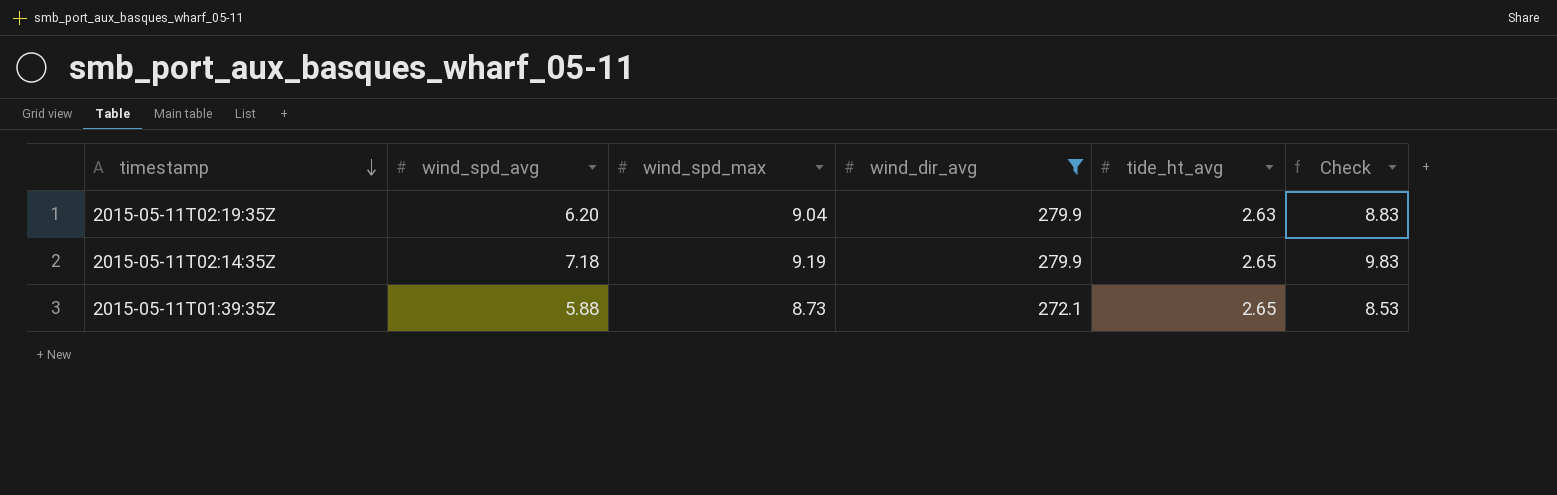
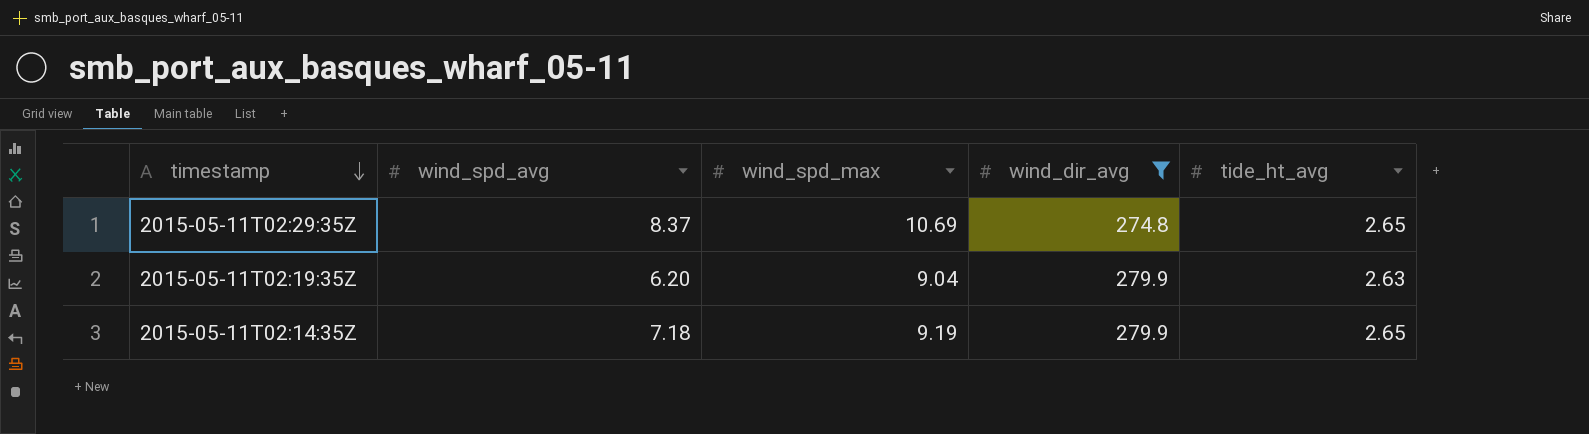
column Check | formula: [wind_spd_avg] + [tide_ht_avg] -> none
row 2015-05-11T01:39:35Z: 5.88 | 8.73 | 272.1 | 2.65 | 8.53 -> none
row 2015-05-11T02:29:35Z: none -> 8.37 | 10.69 | 274.8 | 2.65

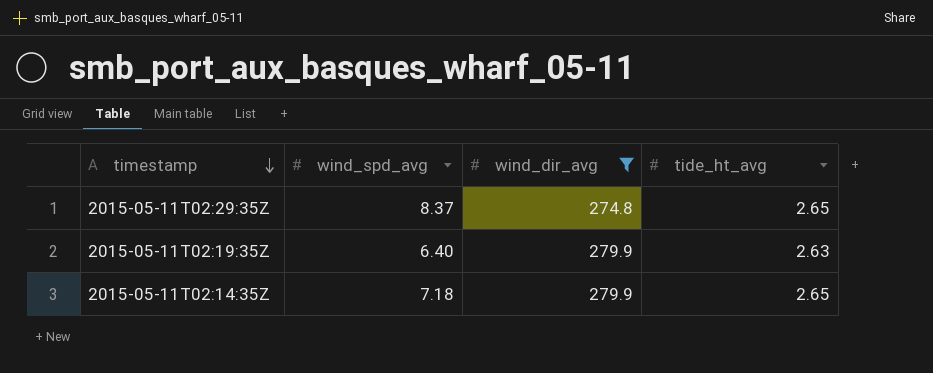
column wind_spd_max | position: 3 -> none
2015-05-11T02:19:35Z | wind_spd_avg: 6.20 -> 6.40

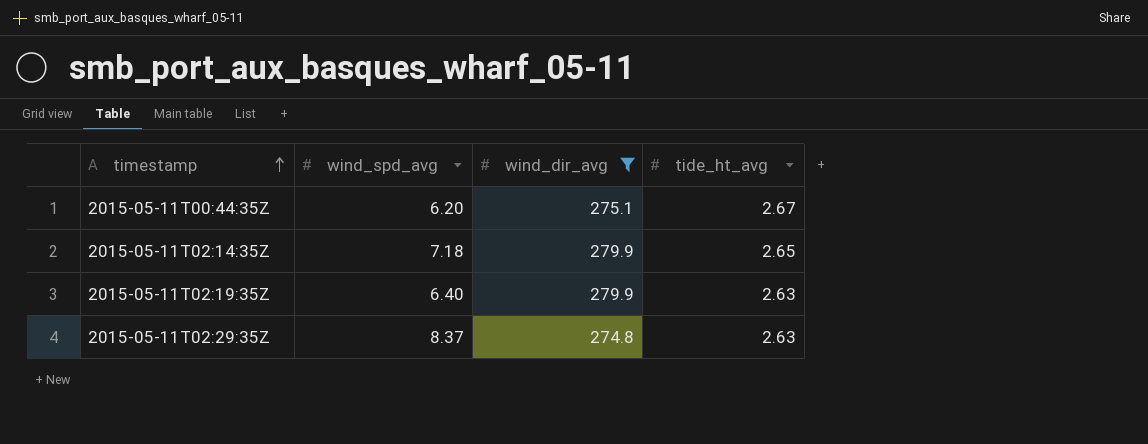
row order: timestamp descending -> timestamp ascending
row 2015-05-11T00:44:35Z: none -> 6.20 | 275.1 | 2.67
2015-05-11T02:29:35Z | tide_ht_avg: 2.65 -> 2.63

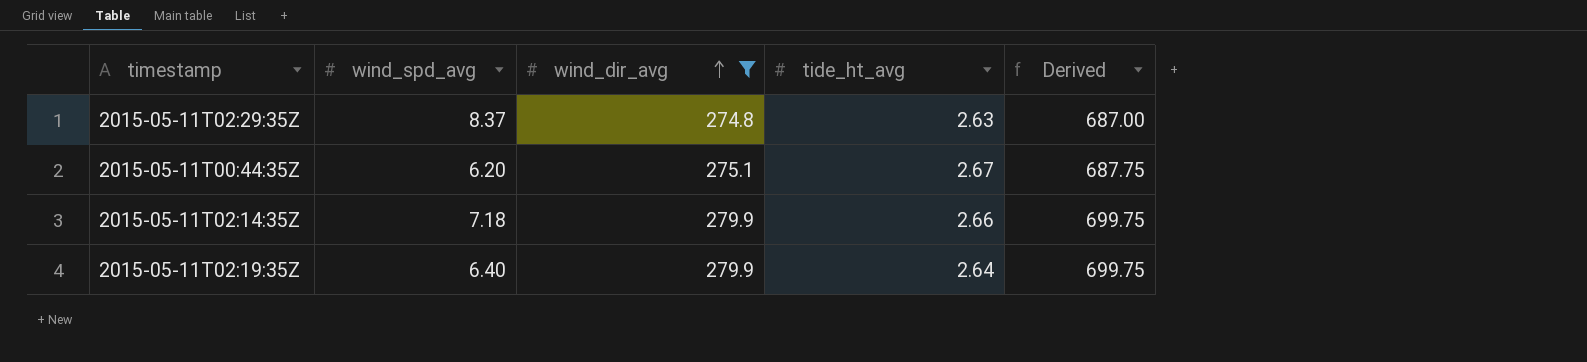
row order: timestamp ascending -> wind_dir_avg ascending
column Derived | formula: none -> [wind_dir_avg] * 2.5
2015-05-11T02:14:35Z | tide_ht_avg: 2.65 -> 2.66
2015-05-11T02:19:35Z | tide_ht_avg: 2.63 -> 2.64

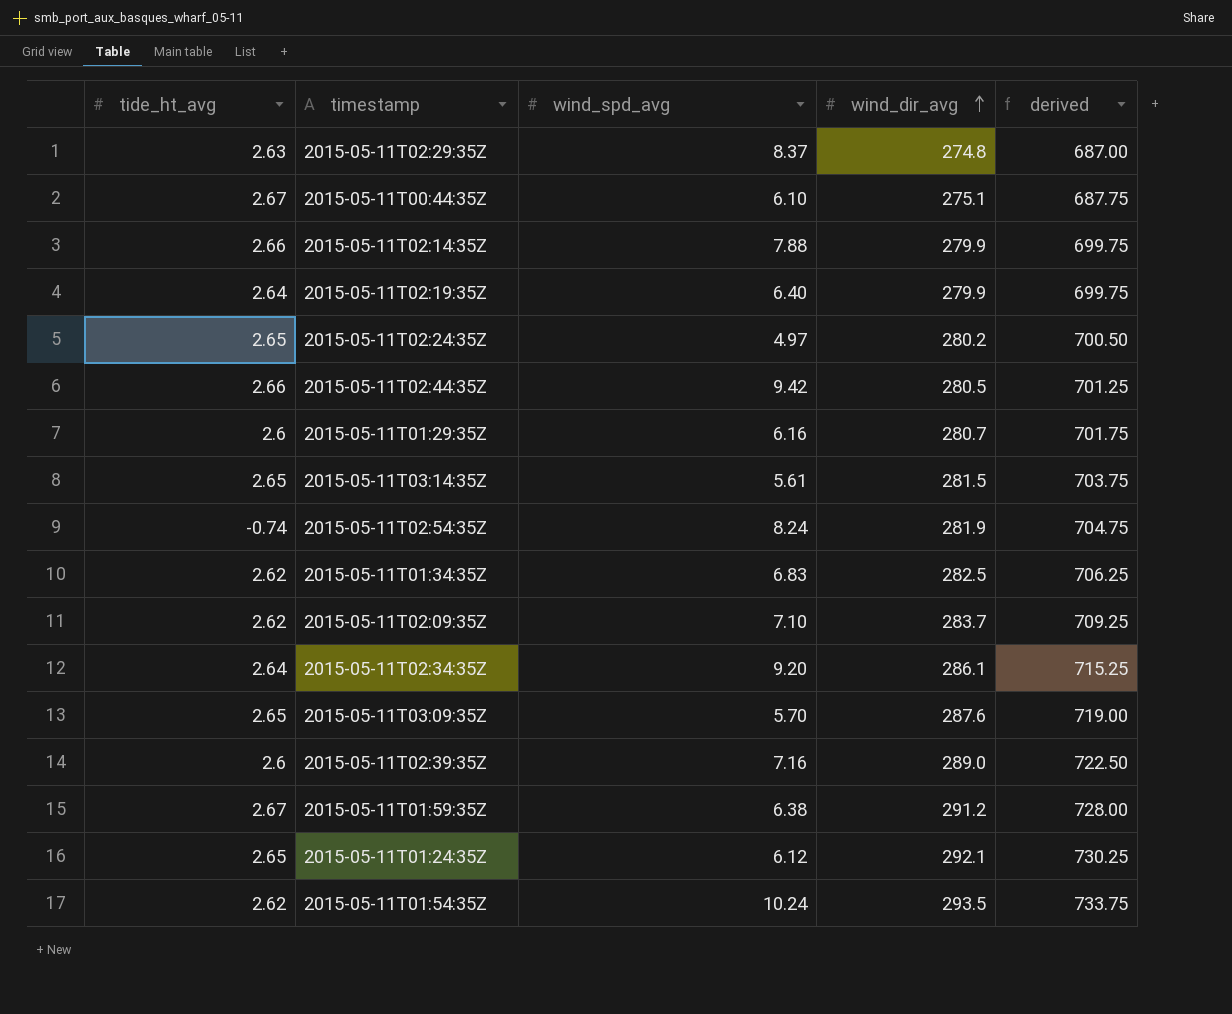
filter: wind_dir_avg <= 279.9 -> none
column tide_ht_avg | position: 4 -> 1
column name: Derived -> derived
2015-05-11T00:44:35Z | wind_spd_avg: 6.20 -> 6.10
2015-05-11T02:14:35Z | wind_spd_avg: 7.18 -> 7.88

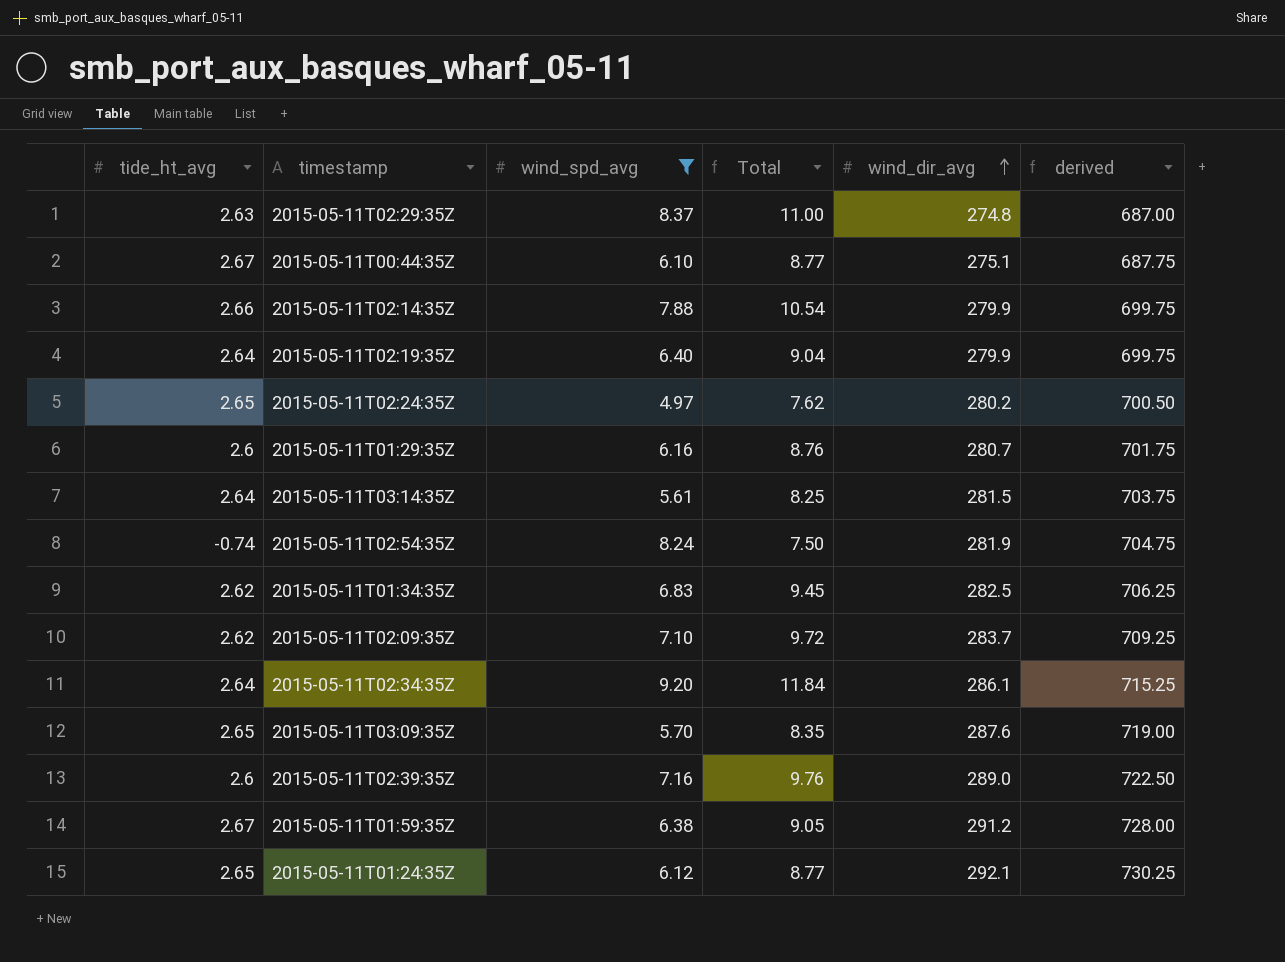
filter: none -> wind_spd_avg <= 9.20
column Total | formula: none -> [tide_ht_avg] + [wind_spd_avg]
2015-05-11T03:14:35Z | tide_ht_avg: 2.65 -> 2.64

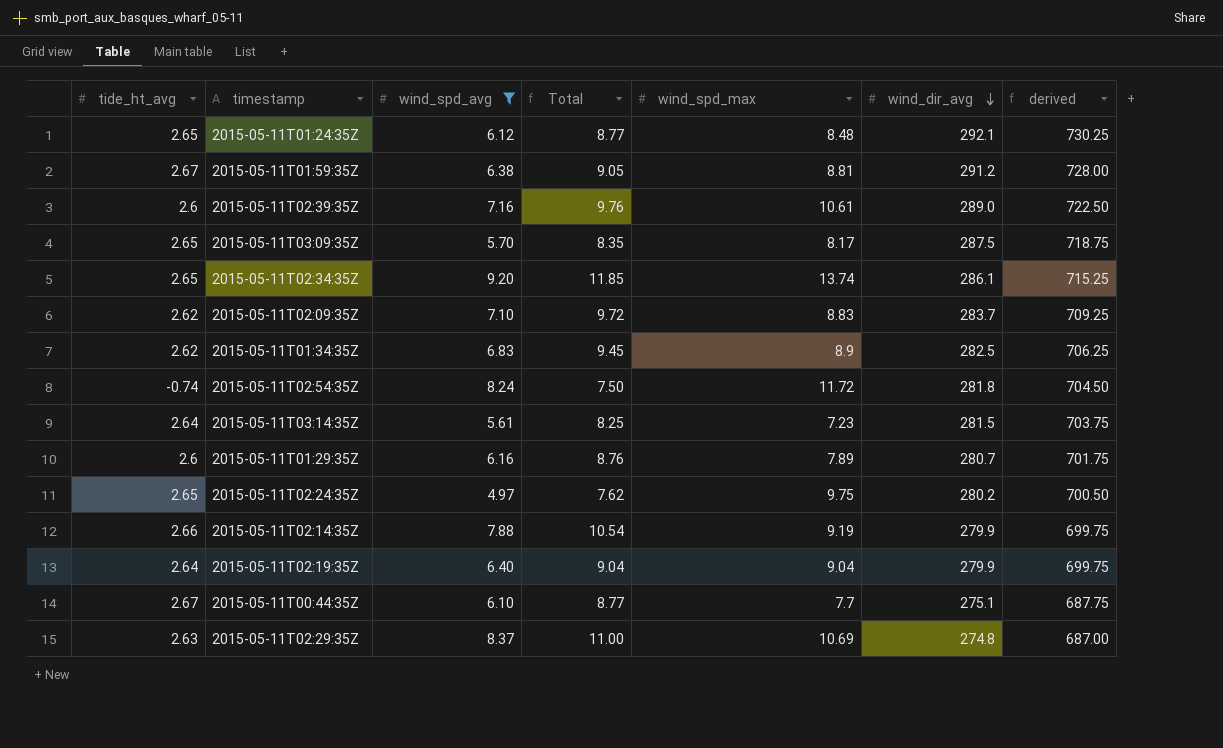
row order: wind_dir_avg ascending -> wind_dir_avg descending
column wind_spd_max | position: none -> 5
2015-05-11T03:09:35Z | wind_dir_avg: 287.6 -> 287.5
2015-05-11T03:09:35Z | derived: 719.00 -> 718.75
2015-05-11T02:34:35Z | tide_ht_avg: 2.64 -> 2.65
2015-05-11T02:34:35Z | Total: 11.84 -> 11.85
2015-05-11T02:54:35Z | wind_dir_avg: 281.9 -> 281.8
2015-05-11T02:54:35Z | derived: 704.75 -> 704.50

